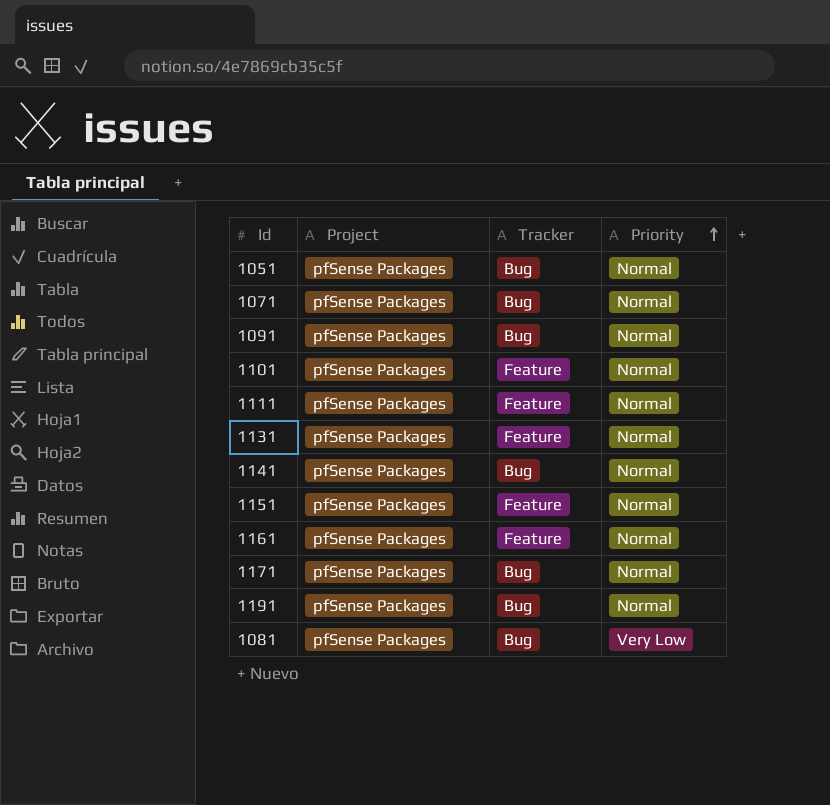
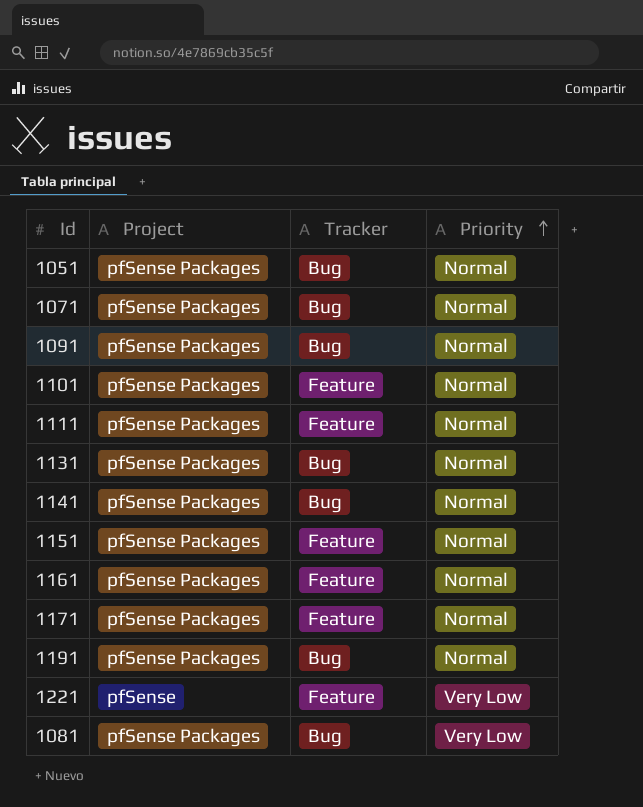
1131 | Tracker: Feature -> Bug
1171 | Tracker: Bug -> Feature
row 1221: none -> pfSense | Feature | Very Low

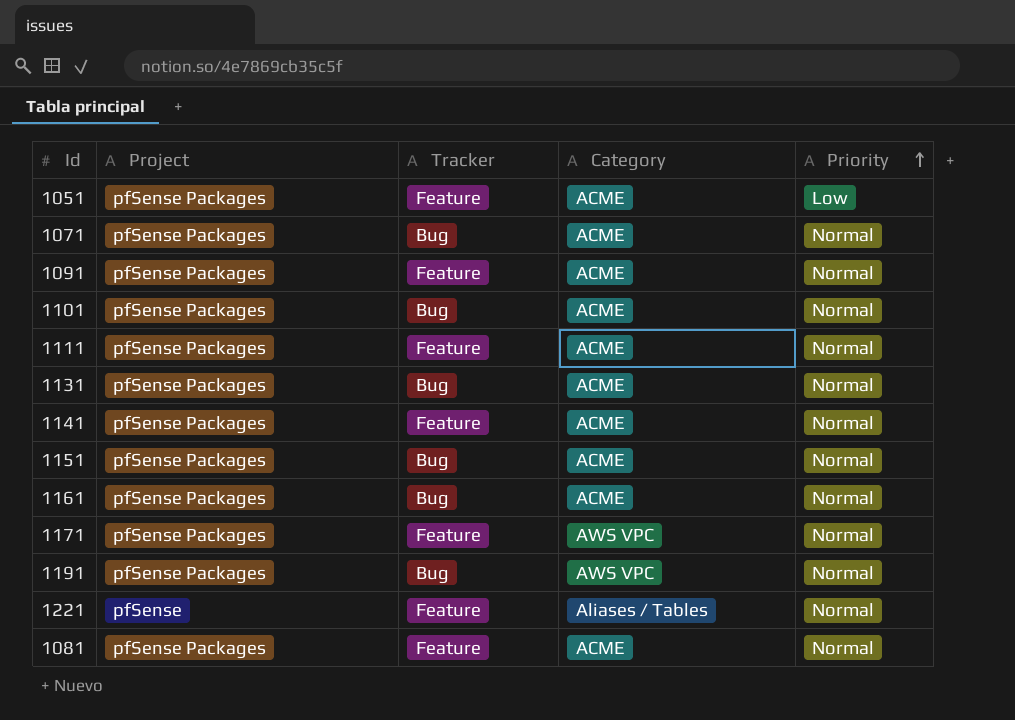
column Category | position: none -> 4
1051 | Tracker: Bug -> Feature
1051 | Priority: Normal -> Low
1091 | Tracker: Bug -> Feature
1101 | Tracker: Feature -> Bug
1141 | Tracker: Bug -> Feature
1151 | Tracker: Feature -> Bug
1161 | Tracker: Feature -> Bug
1221 | Priority: Very Low -> Normal
1081 | Tracker: Bug -> Feature
1081 | Priority: Very Low -> Normal

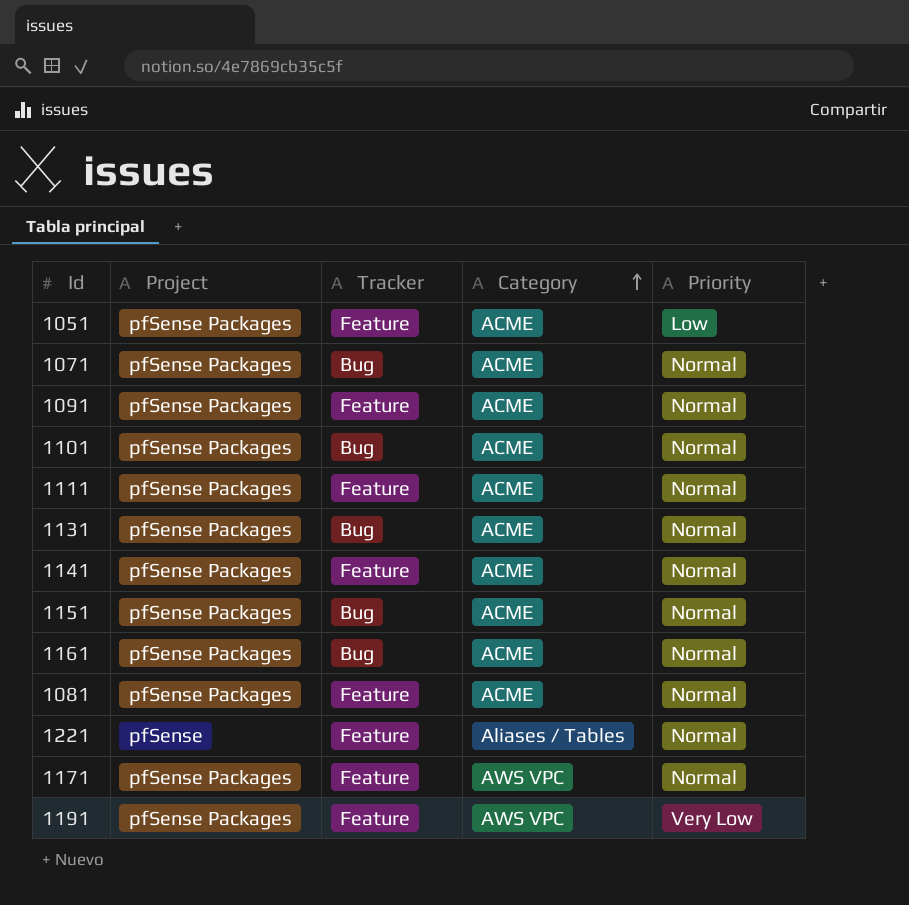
row order: Priority ascending -> Category ascending
1191 | Tracker: Bug -> Feature
1191 | Priority: Normal -> Very Low

